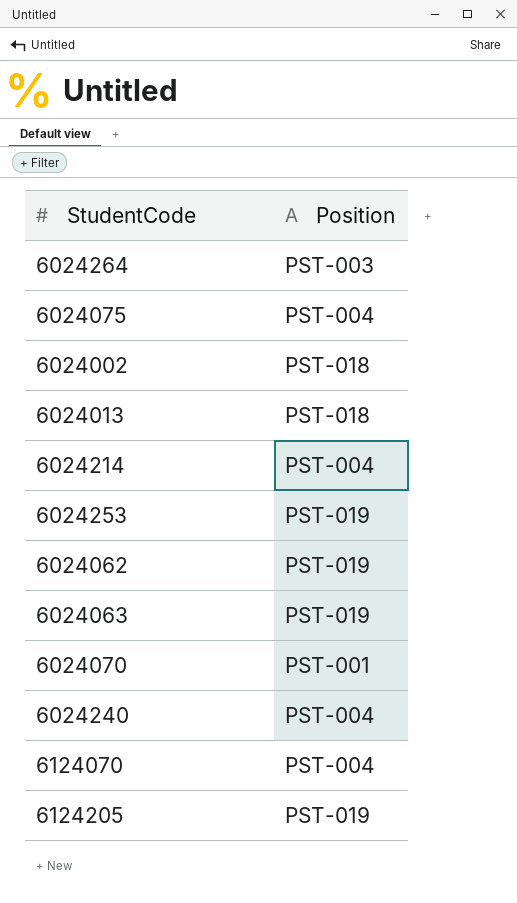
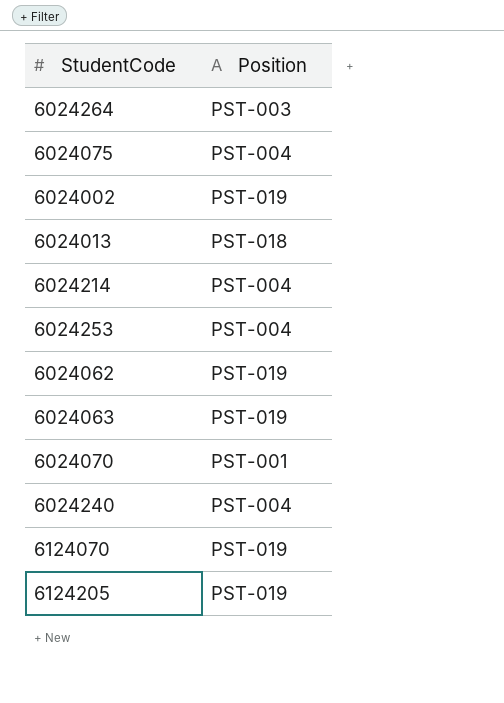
6024002 | Position: PST-018 -> PST-019
6024253 | Position: PST-019 -> PST-004
6124070 | Position: PST-004 -> PST-019

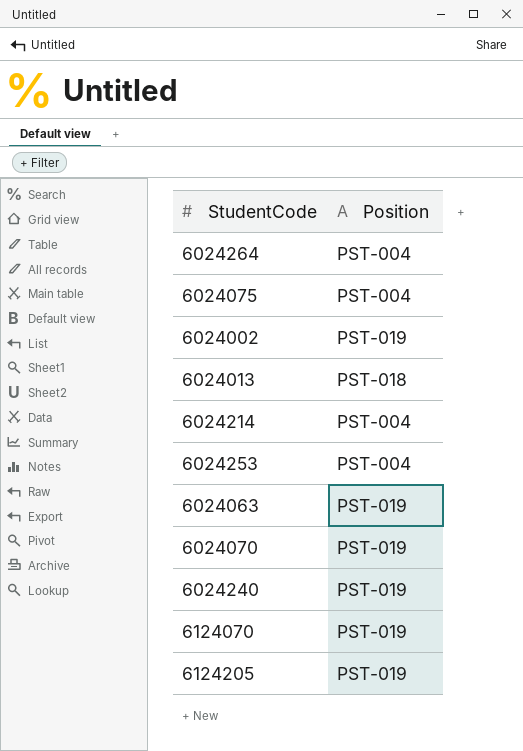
row 6024062: PST-019 -> none
6024264 | Position: PST-003 -> PST-004
6024070 | Position: PST-001 -> PST-019
6024240 | Position: PST-004 -> PST-019

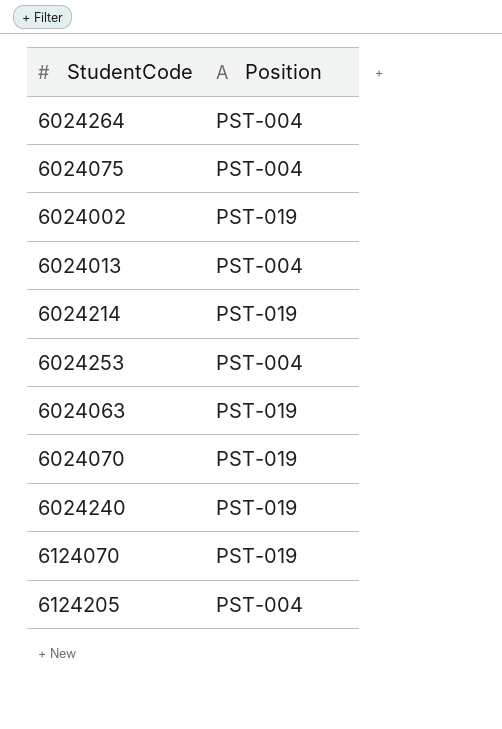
6024013 | Position: PST-018 -> PST-004
6024214 | Position: PST-004 -> PST-019
6124205 | Position: PST-019 -> PST-004

